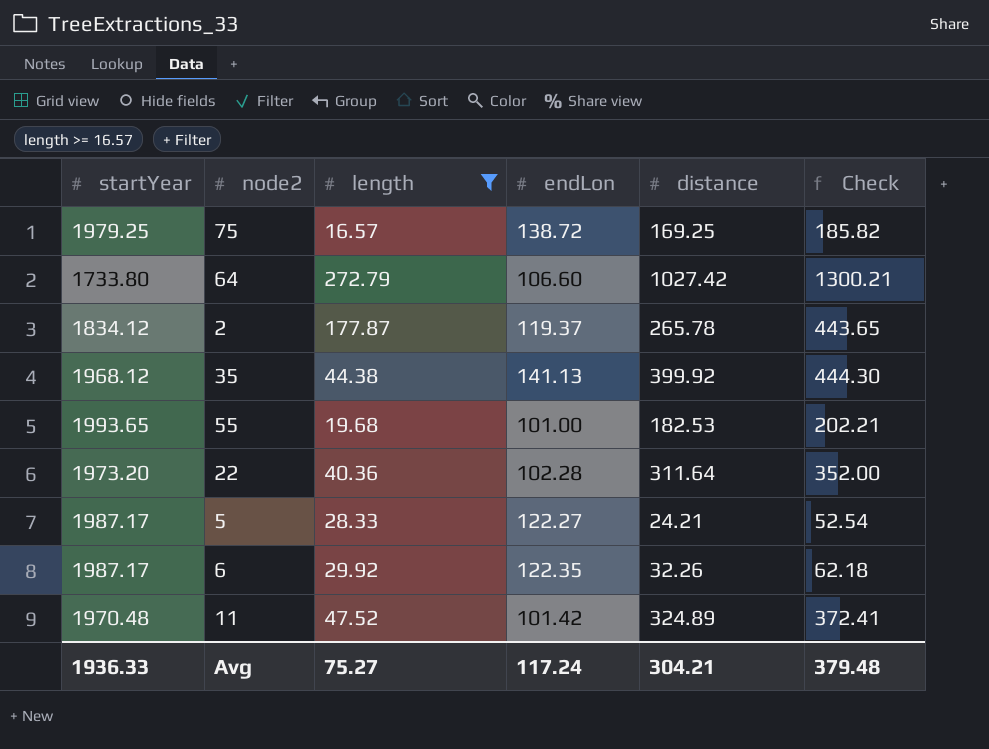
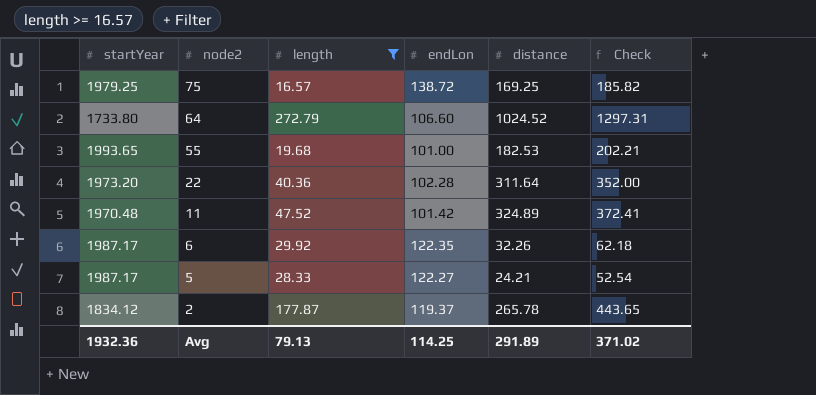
row order: none -> node2 descending
row 35: 1968.12 | 44.38 | 141.13 | 399.92 | 444.30 -> none
64 | distance: 1027.42 -> 1024.52
64 | Check: 1300.21 -> 1297.31
Avg | startYear: 1936.33 -> 1932.36
Avg | length: 75.27 -> 79.13
Avg | endLon: 117.24 -> 114.25
Avg | distance: 304.21 -> 291.89
Avg | Check: 379.48 -> 371.02

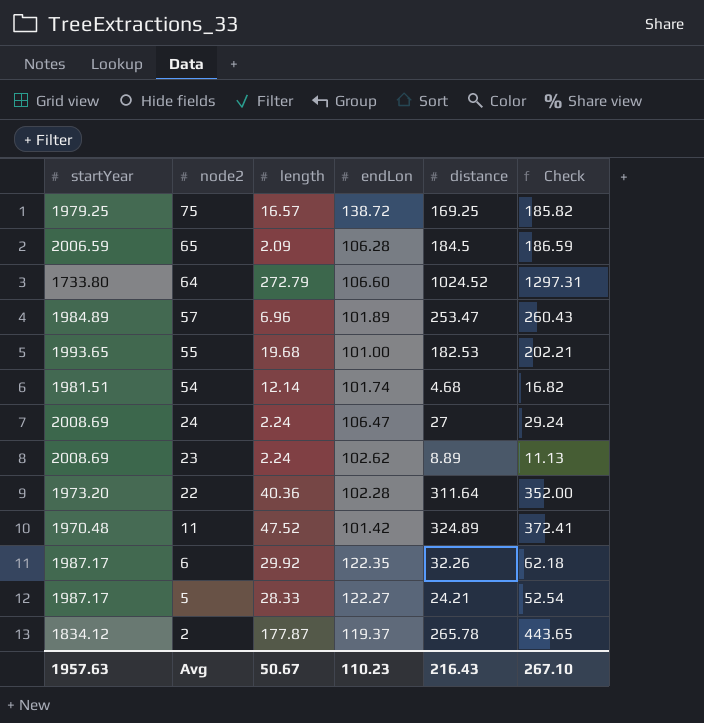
filter: length >= 16.57 -> none
Avg | startYear: 1932.36 -> 1957.63
Avg | length: 79.13 -> 50.67
Avg | endLon: 114.25 -> 110.23
Avg | distance: 291.89 -> 216.43
Avg | Check: 371.02 -> 267.10

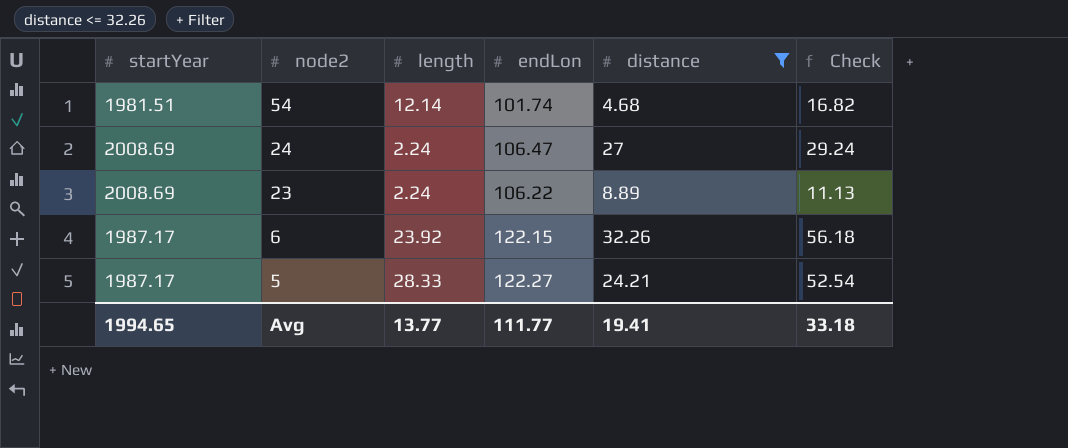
filter: none -> distance <= 32.26
23 | endLon: 102.62 -> 106.22
6 | length: 29.92 -> 23.92
6 | endLon: 122.35 -> 122.15
6 | Check: 62.18 -> 56.18
Avg | startYear: 1957.63 -> 1994.65
Avg | length: 50.67 -> 13.77
Avg | endLon: 110.23 -> 111.77
Avg | distance: 216.43 -> 19.41
Avg | Check: 267.10 -> 33.18

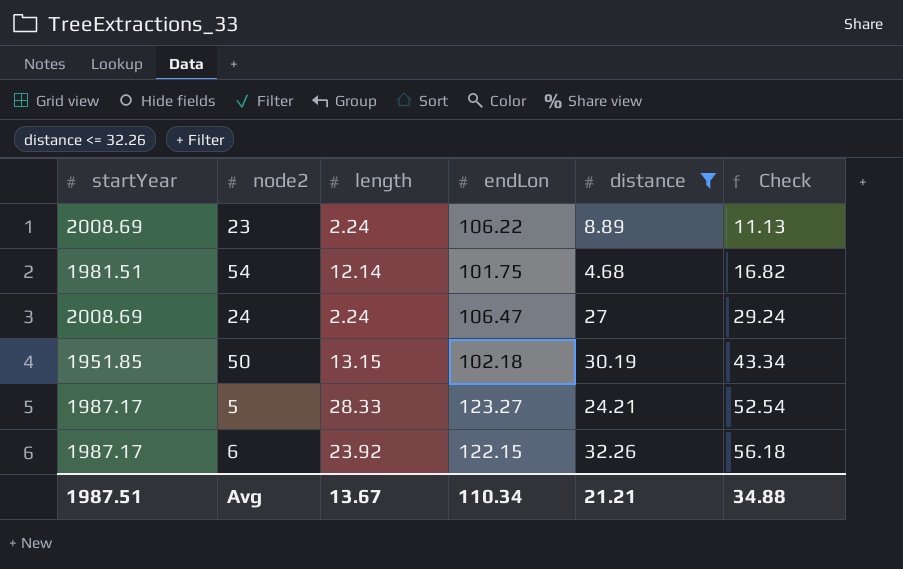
row order: node2 descending -> Check ascending
54 | endLon: 101.74 -> 101.75
row 50: none -> 1951.85 | 13.15 | 102.18 | 30.19 | 43.34
5 | endLon: 122.27 -> 123.27
Avg | startYear: 1994.65 -> 1987.51
Avg | length: 13.77 -> 13.67
Avg | endLon: 111.77 -> 110.34
Avg | distance: 19.41 -> 21.21
Avg | Check: 33.18 -> 34.88

